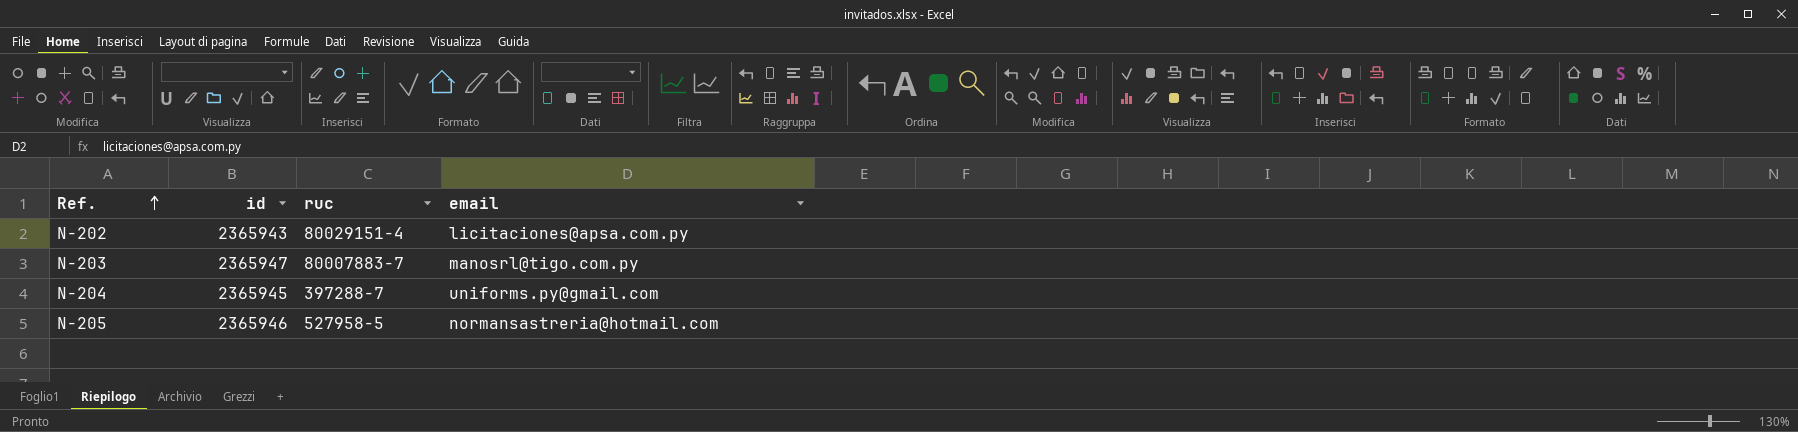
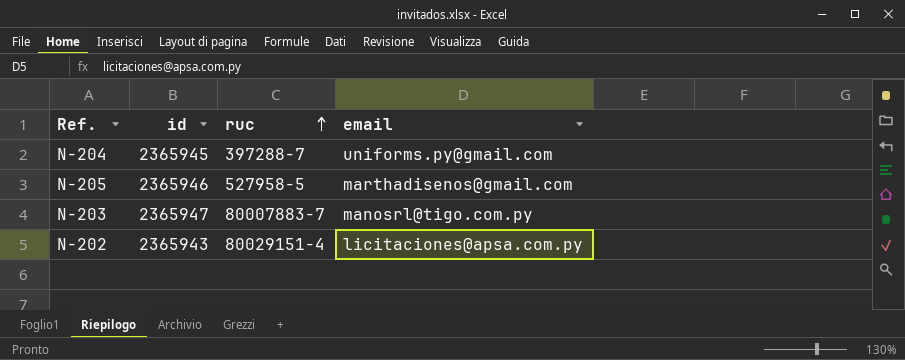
row order: Ref. ascending -> ruc ascending
N-205 | email: normansastreria@hotmail.com -> marthadisenos@gmail.com

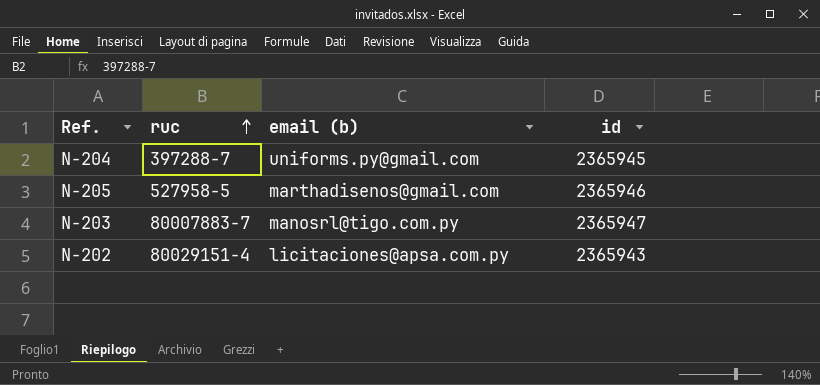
column name: email -> email (b)
column id | position: 2 -> 4

